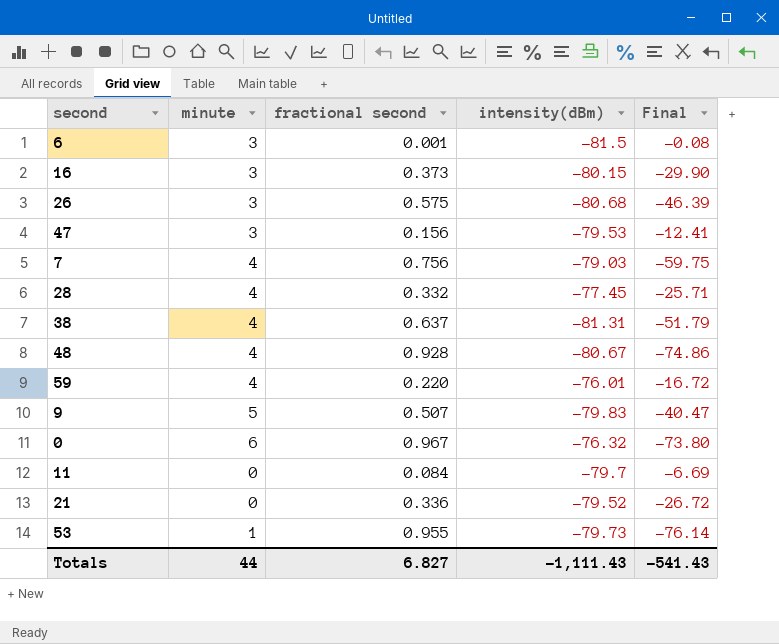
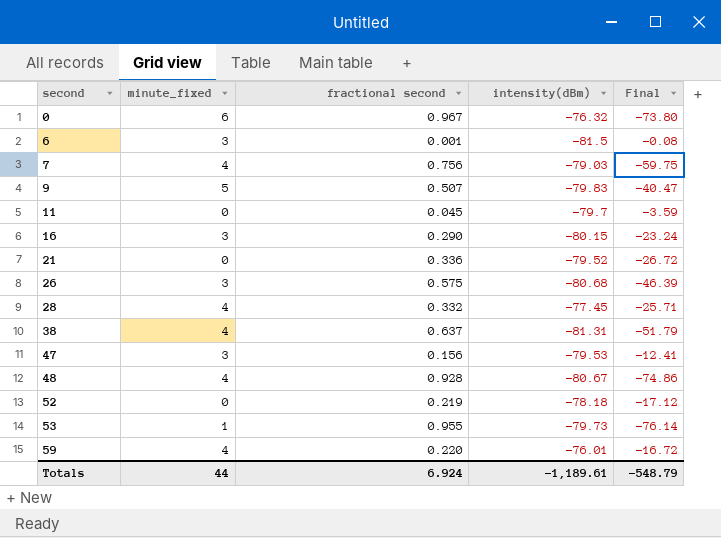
row order: none -> second ascending
column name: minute -> minute_fixed
11 | fractional second: 0.084 -> 0.045
11 | Final: -6.69 -> -3.59
16 | fractional second: 0.373 -> 0.290
16 | Final: -29.90 -> -23.24
row 52: none -> 0 | 0.219 | -78.18 | -17.12
Totals | fractional second: 6.827 -> 6.924
Totals | intensity(dBm): -1,111.43 -> -1,189.61
Totals | Final: -541.43 -> -548.79

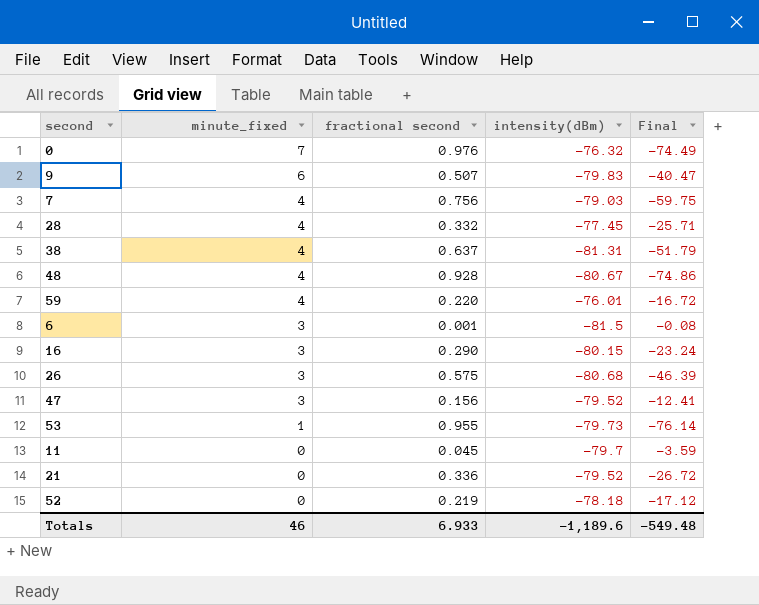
row order: second ascending -> minute_fixed descending
0 | minute_fixed: 6 -> 7
0 | fractional second: 0.967 -> 0.976
0 | Final: -73.80 -> -74.49
9 | minute_fixed: 5 -> 6
47 | intensity(dBm): -79.53 -> -79.52
Totals | minute_fixed: 44 -> 46
Totals | fractional second: 6.924 -> 6.933
Totals | intensity(dBm): -1,189.61 -> -1,189.6
Totals | Final: -548.79 -> -549.48

